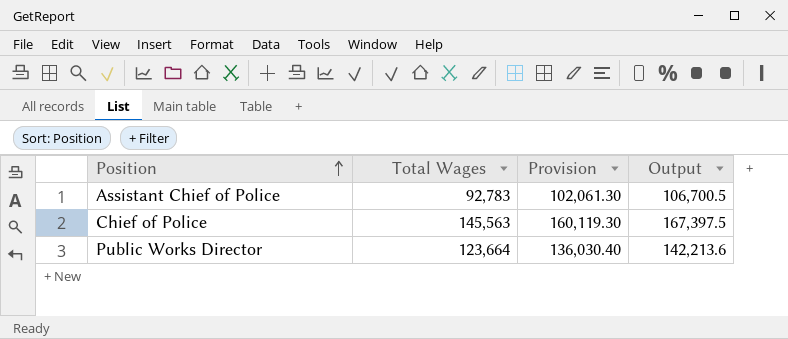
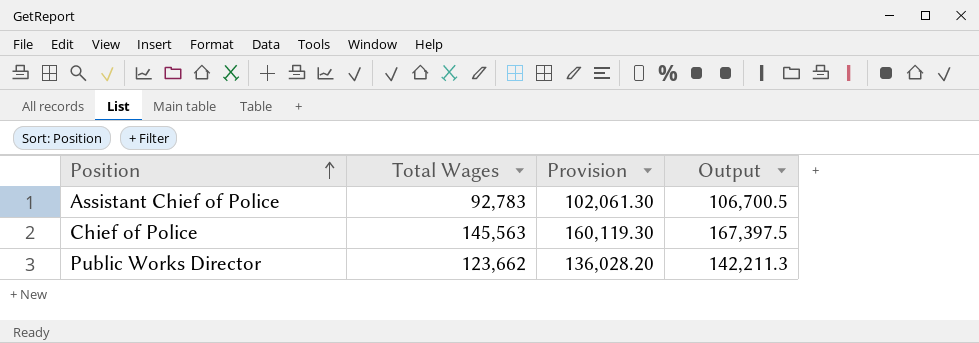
Public Works Director | Total Wages: 123,664 -> 123,662
Public Works Director | Provision: 136,030.40 -> 136,028.20
Public Works Director | Output: 142,213.6 -> 142,211.3

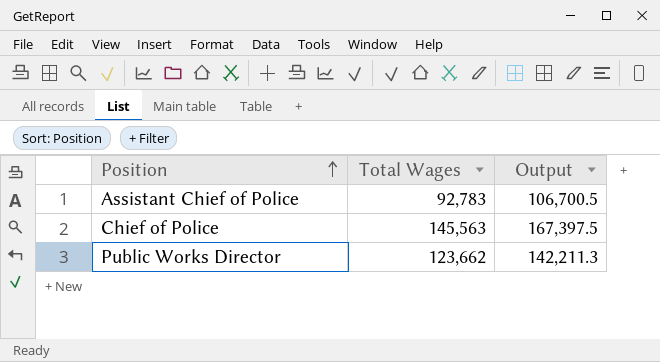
column Provision | formula: [Total Wages] * 1.1 -> none

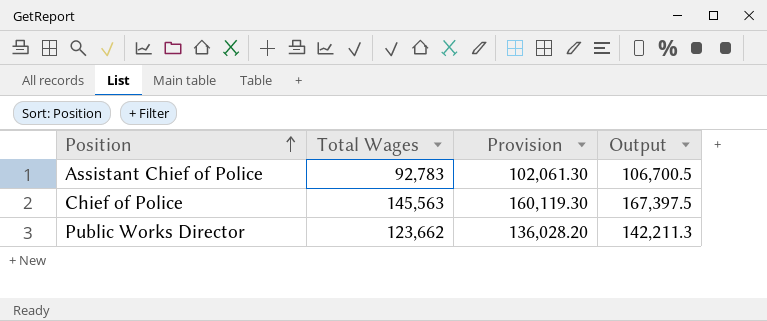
column Provision | formula: none -> [Total Wages] * 1.1

